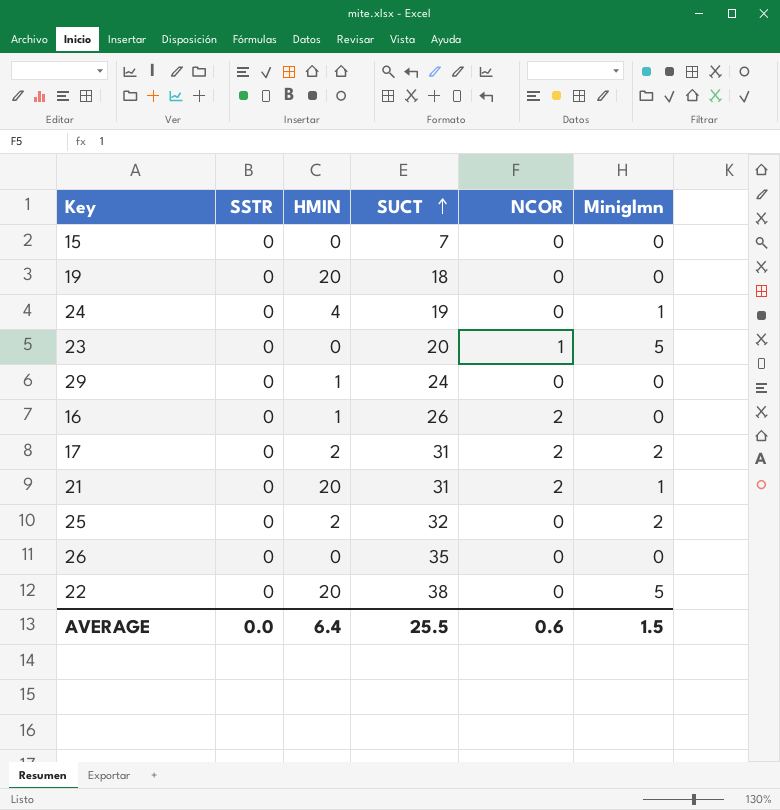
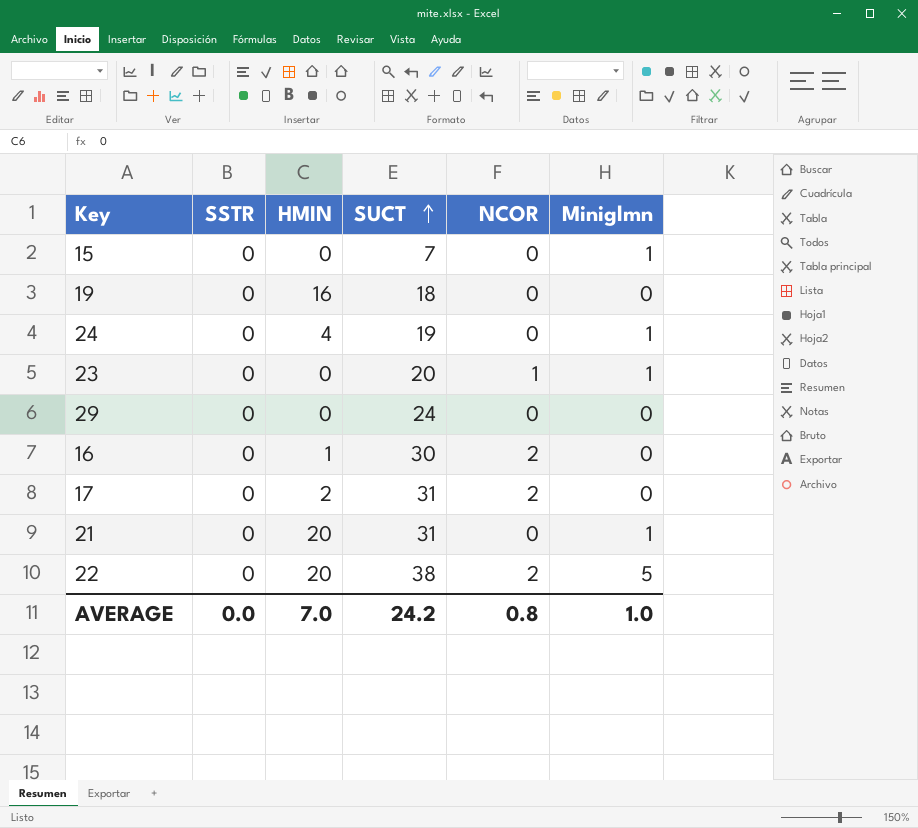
row 25: 0 | 2 | 32 | 0 | 2 -> none
row 26: 0 | 0 | 35 | 0 | 0 -> none
15 | Miniglmn: 0 -> 1
19 | HMIN: 20 -> 16
23 | Miniglmn: 5 -> 1
29 | HMIN: 1 -> 0
16 | SUCT: 26 -> 30
17 | Miniglmn: 2 -> 0
21 | NCOR: 2 -> 0
22 | NCOR: 0 -> 2
AVERAGE | HMIN: 6.4 -> 7.0
AVERAGE | SUCT: 25.5 -> 24.2
AVERAGE | NCOR: 0.6 -> 0.8
AVERAGE | Miniglmn: 1.5 -> 1.0

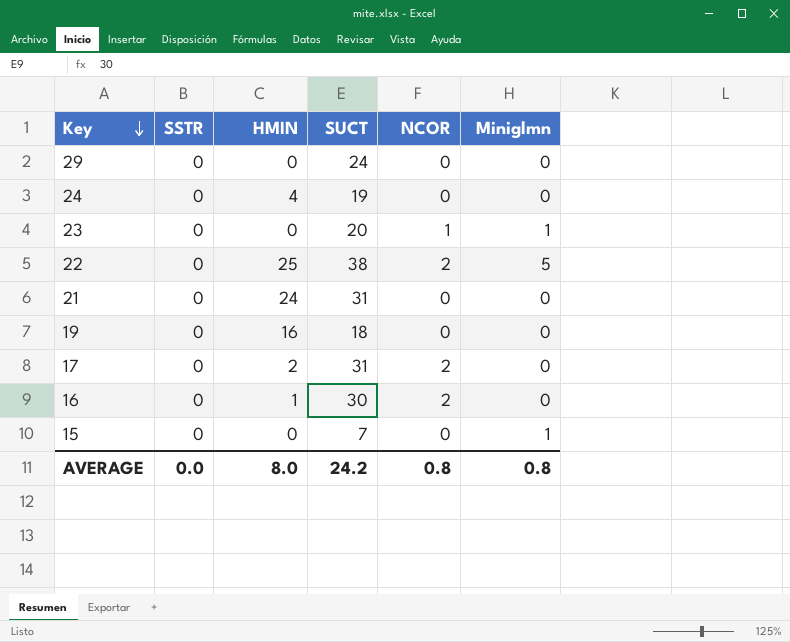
row order: SUCT ascending -> Key descending
24 | Miniglmn: 1 -> 0
22 | HMIN: 20 -> 25
21 | HMIN: 20 -> 24
21 | Miniglmn: 1 -> 0
AVERAGE | HMIN: 7.0 -> 8.0
AVERAGE | Miniglmn: 1.0 -> 0.8

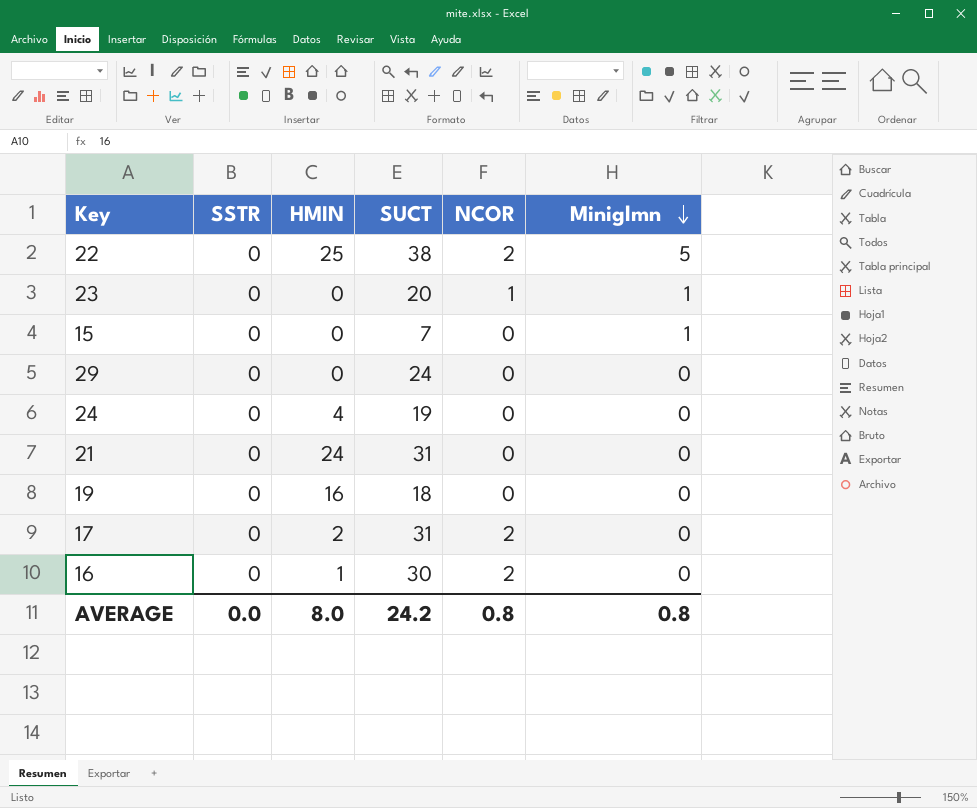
row order: Key descending -> Miniglmn descending

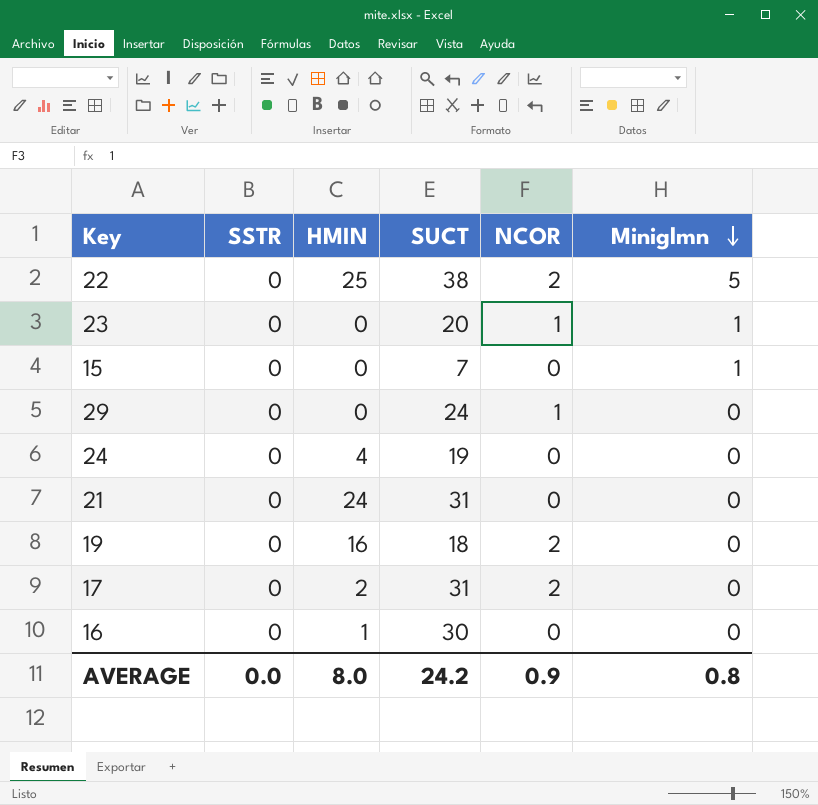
29 | NCOR: 0 -> 1
19 | NCOR: 0 -> 2
16 | NCOR: 2 -> 0
AVERAGE | NCOR: 0.8 -> 0.9

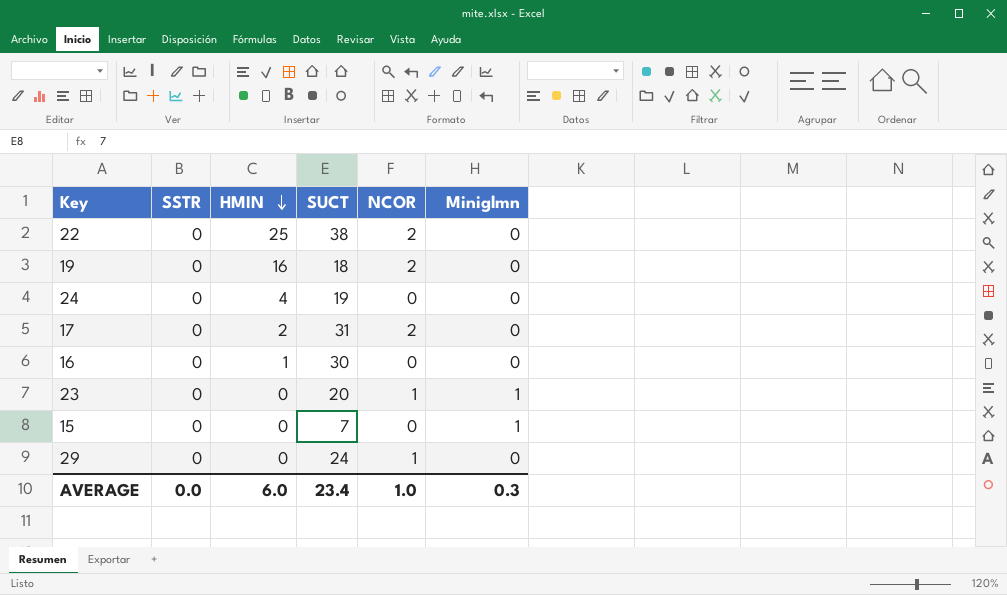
row order: Miniglmn descending -> HMIN descending
row 21: 0 | 24 | 31 | 0 | 0 -> none
22 | Miniglmn: 5 -> 0
AVERAGE | HMIN: 8.0 -> 6.0
AVERAGE | SUCT: 24.2 -> 23.4
AVERAGE | NCOR: 0.9 -> 1.0
AVERAGE | Miniglmn: 0.8 -> 0.3

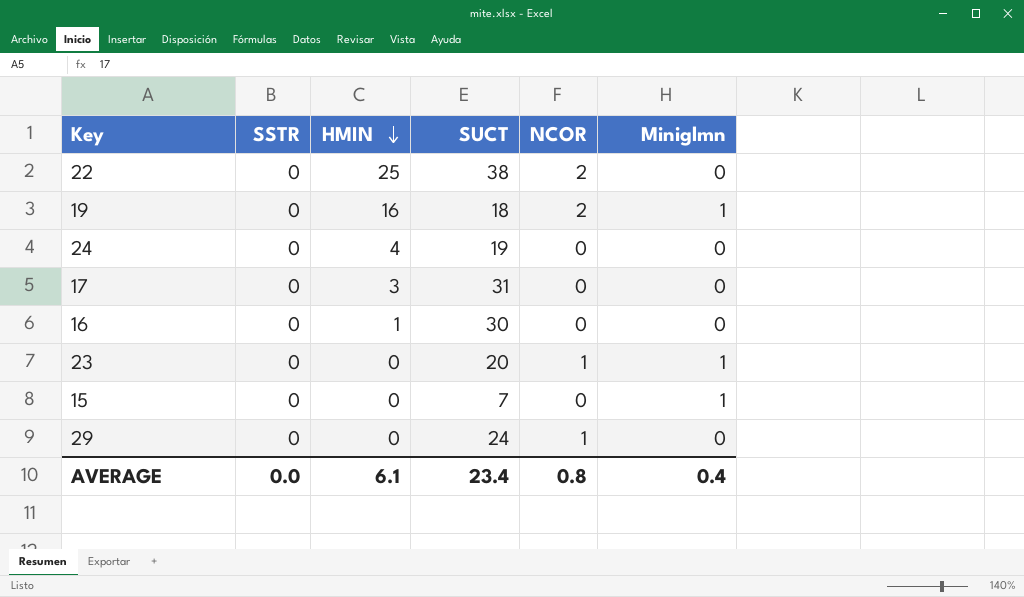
19 | Miniglmn: 0 -> 1
17 | HMIN: 2 -> 3
17 | NCOR: 2 -> 0
AVERAGE | HMIN: 6.0 -> 6.1
AVERAGE | NCOR: 1.0 -> 0.8
AVERAGE | Miniglmn: 0.3 -> 0.4

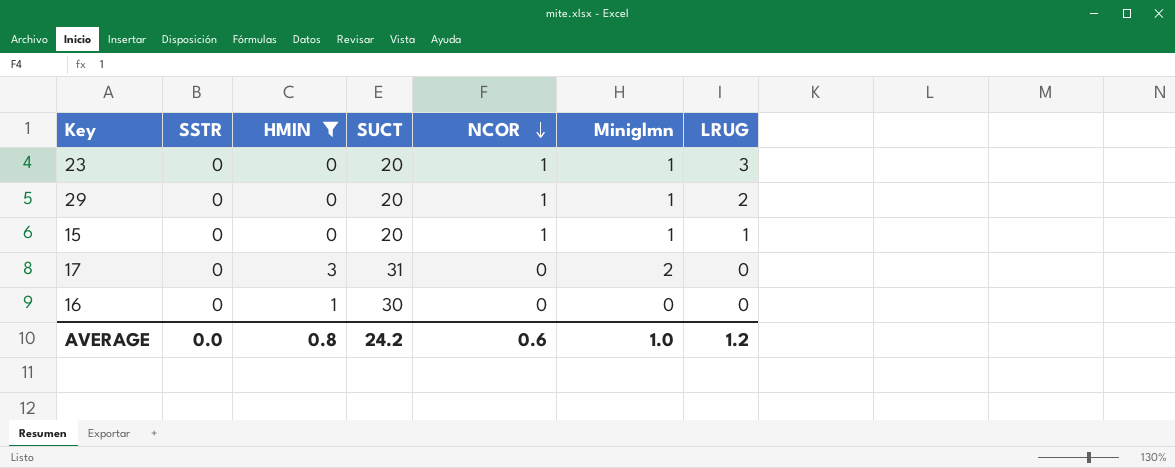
filter: none -> HMIN <= 3
row order: HMIN descending -> NCOR descending
column LRUG | position: none -> 7
29 | SUCT: 24 -> 20
29 | Miniglmn: 0 -> 1
15 | SUCT: 7 -> 20
15 | NCOR: 0 -> 1
17 | Miniglmn: 0 -> 2
AVERAGE | HMIN: 6.1 -> 0.8
AVERAGE | SUCT: 23.4 -> 24.2
AVERAGE | NCOR: 0.8 -> 0.6
AVERAGE | Miniglmn: 0.4 -> 1.0

